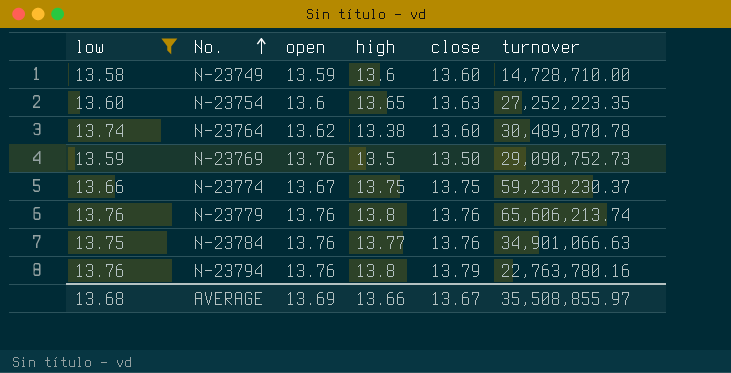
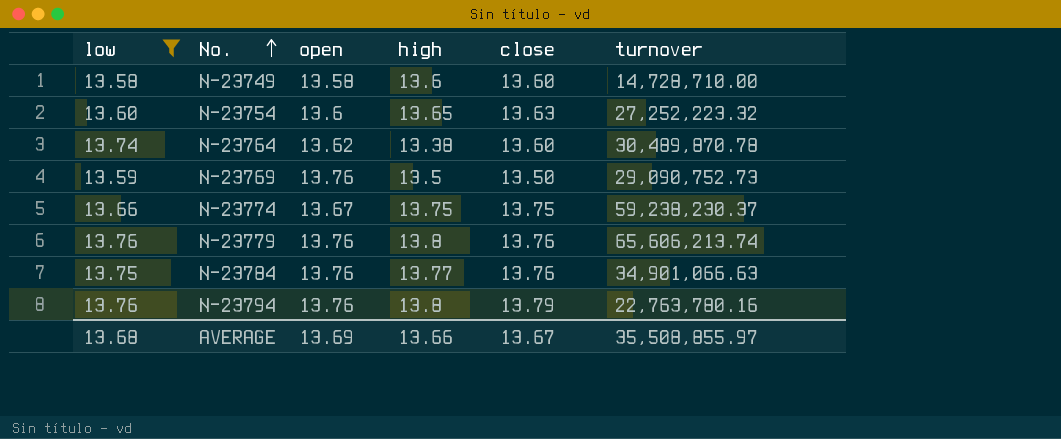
N-23749 | open: 13.59 -> 13.58
N-23754 | turnover: 27,252,223.35 -> 27,252,223.32

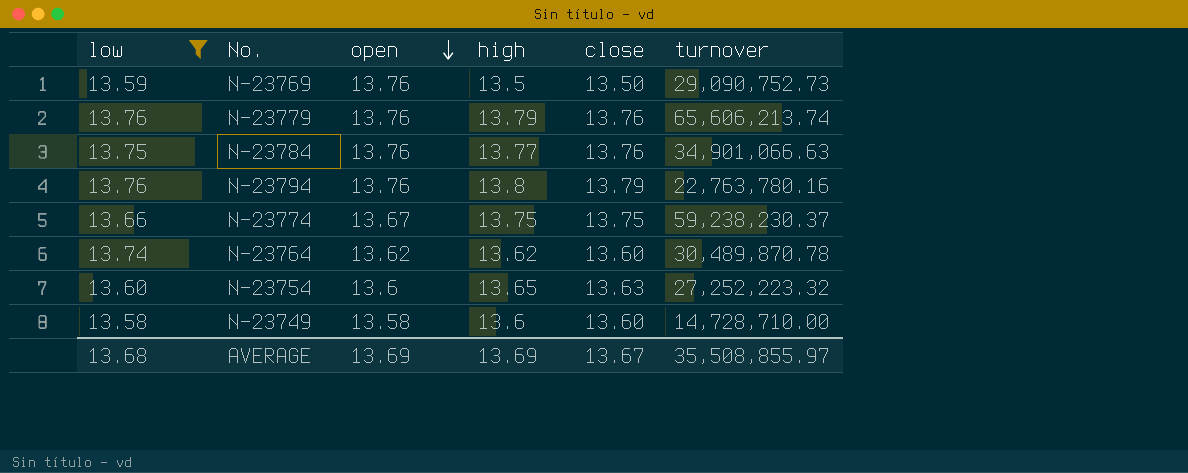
row order: No. ascending -> open descending
N-23779 | high: 13.8 -> 13.79
N-23764 | high: 13.38 -> 13.62
AVERAGE | high: 13.66 -> 13.69

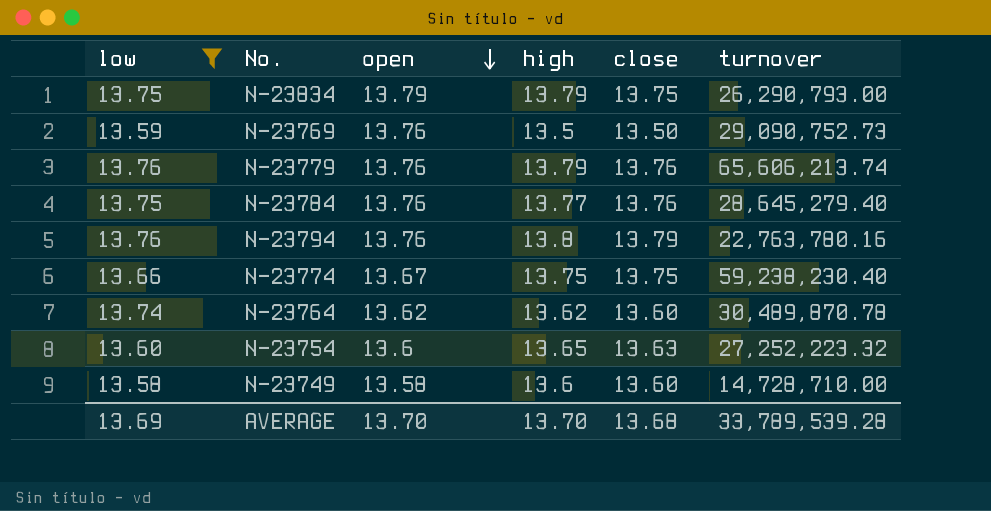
row N-23834: none -> 13.75 | 13.79 | 13.79 | 13.75 | 26,290,793.00
N-23784 | turnover: 34,901,066.63 -> 28,645,279.40
N-23774 | turnover: 59,238,230.37 -> 59,238,230.40
AVERAGE | low: 13.68 -> 13.69
AVERAGE | open: 13.69 -> 13.70
AVERAGE | high: 13.69 -> 13.70
AVERAGE | close: 13.67 -> 13.68
AVERAGE | turnover: 35,508,855.97 -> 33,789,539.28

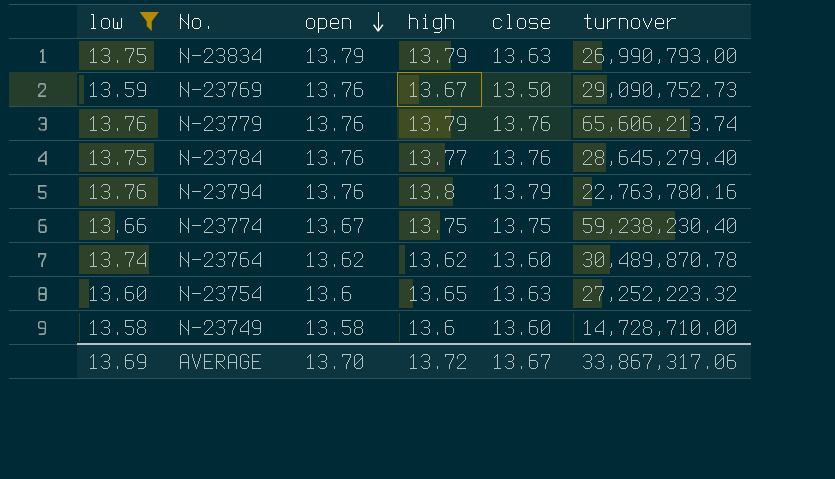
N-23834 | close: 13.75 -> 13.63
N-23834 | turnover: 26,290,793.00 -> 26,990,793.00
N-23769 | high: 13.5 -> 13.67
AVERAGE | high: 13.70 -> 13.72
AVERAGE | close: 13.68 -> 13.67
AVERAGE | turnover: 33,789,539.28 -> 33,867,317.06

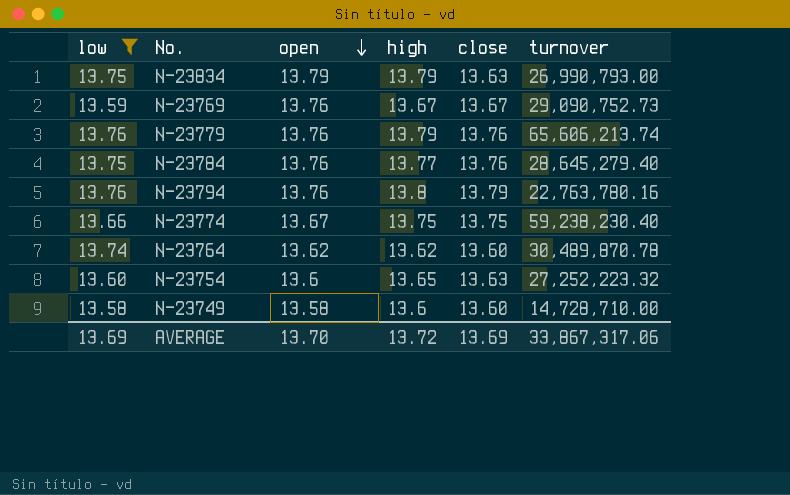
N-23769 | close: 13.50 -> 13.67
AVERAGE | close: 13.67 -> 13.69

